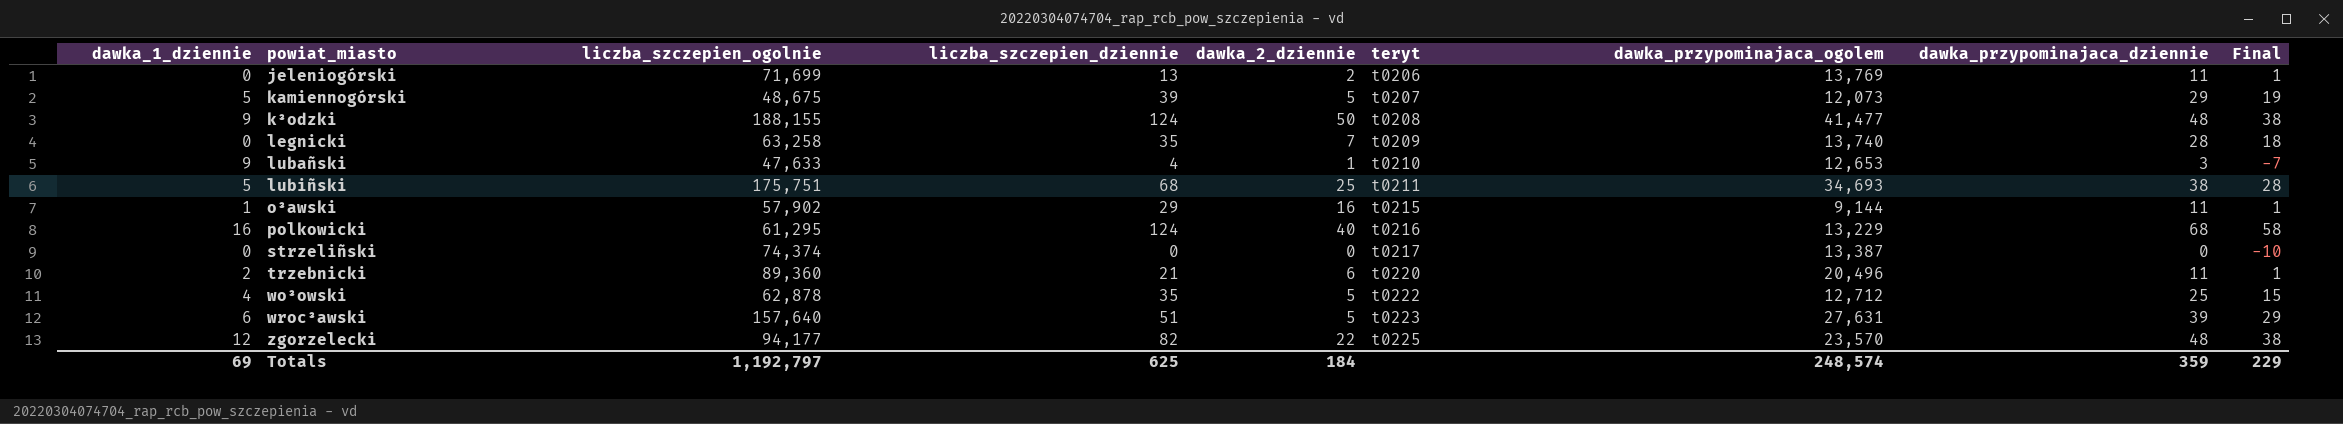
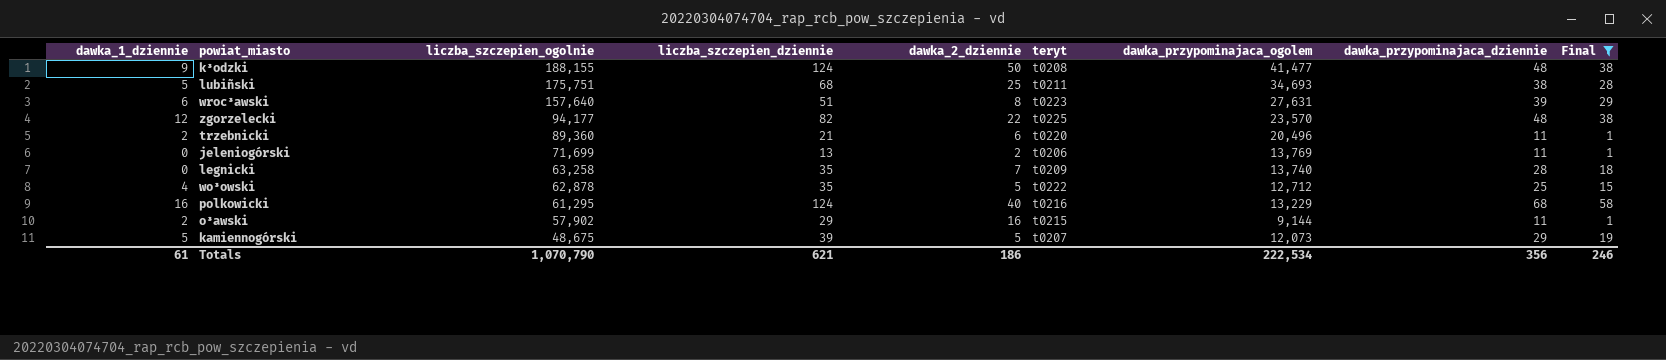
filter: none -> Final >= 1
row order: teryt ascending -> liczba_szczepien_ogolnie descending
wroc³awski | dawka_2_dziennie: 5 -> 8
o³awski | dawka_1_dziennie: 1 -> 2
Totals | dawka_1_dziennie: 69 -> 61
Totals | liczba_szczepien_ogolnie: 1,192,797 -> 1,070,790
Totals | liczba_szczepien_dziennie: 625 -> 621
Totals | dawka_2_dziennie: 184 -> 186
Totals | dawka_przypominajaca_ogolem: 248,574 -> 222,534
Totals | dawka_przypominajaca_dziennie: 359 -> 356
Totals | Final: 229 -> 246

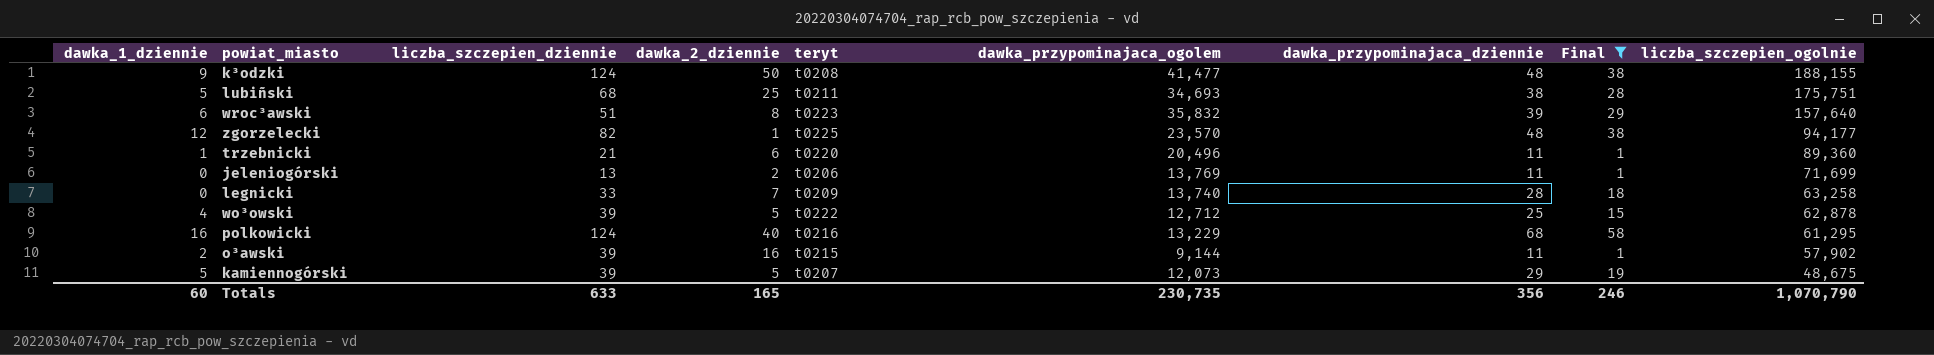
column liczba_szczepien_ogolnie | position: 3 -> 9
wroc³awski | dawka_przypominajaca_ogolem: 27,631 -> 35,832
zgorzelecki | dawka_2_dziennie: 22 -> 1
trzebnicki | dawka_1_dziennie: 2 -> 1
legnicki | liczba_szczepien_dziennie: 35 -> 33
wo³owski | liczba_szczepien_dziennie: 35 -> 39
o³awski | liczba_szczepien_dziennie: 29 -> 39
Totals | dawka_1_dziennie: 61 -> 60
Totals | liczba_szczepien_dziennie: 621 -> 633
Totals | dawka_2_dziennie: 186 -> 165
Totals | dawka_przypominajaca_ogolem: 222,534 -> 230,735

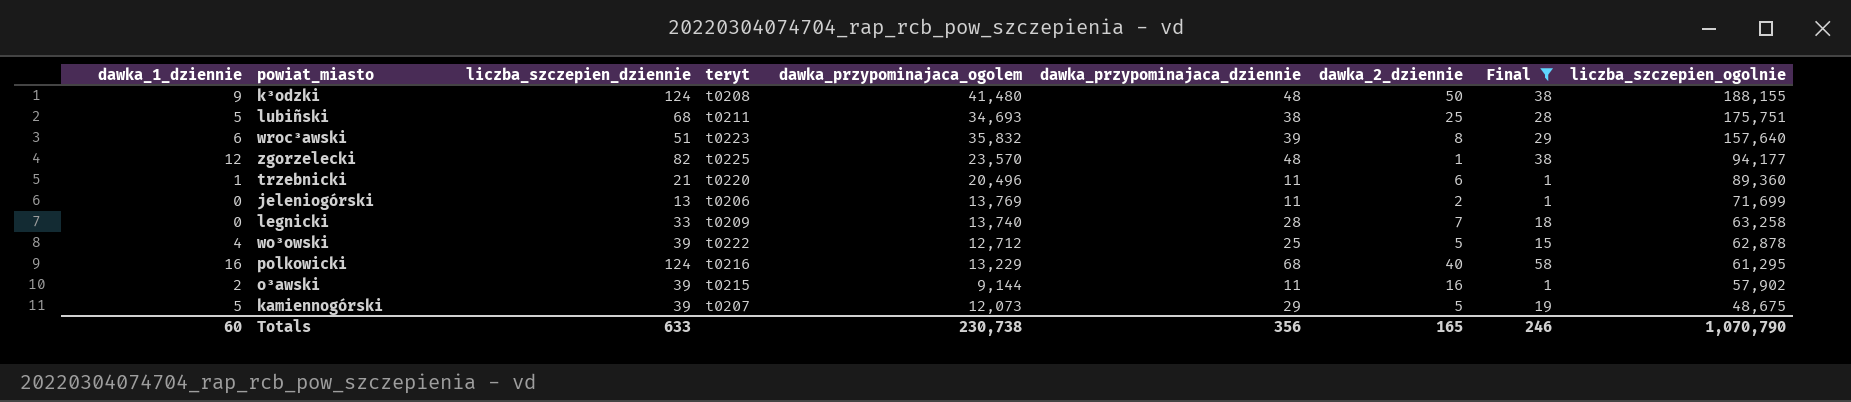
column dawka_2_dziennie | position: 4 -> 7
k³odzki | dawka_przypominajaca_ogolem: 41,477 -> 41,480
Totals | dawka_przypominajaca_ogolem: 230,735 -> 230,738

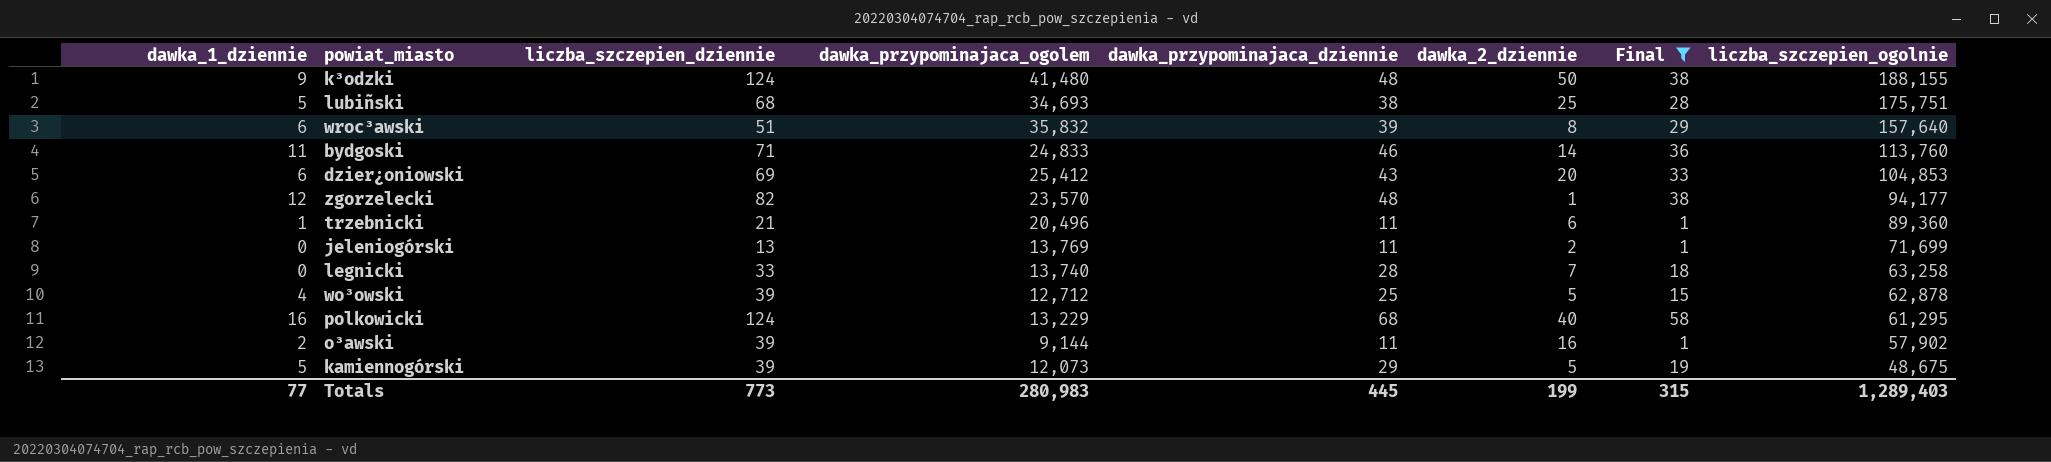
column teryt | position: 4 -> none
row bydgoski: none -> 11 | 71 | 24,833 | 46 | 14 | 36 | 113,760
row dzier¿oniowski: none -> 6 | 69 | 25,412 | 43 | 20 | 33 | 104,853
Totals | dawka_1_dziennie: 60 -> 77
Totals | liczba_szczepien_dziennie: 633 -> 773
Totals | dawka_przypominajaca_ogolem: 230,738 -> 280,983
Totals | dawka_przypominajaca_dziennie: 356 -> 445
Totals | dawka_2_dziennie: 165 -> 199
Totals | Final: 246 -> 315
Totals | liczba_szczepien_ogolnie: 1,070,790 -> 1,289,403

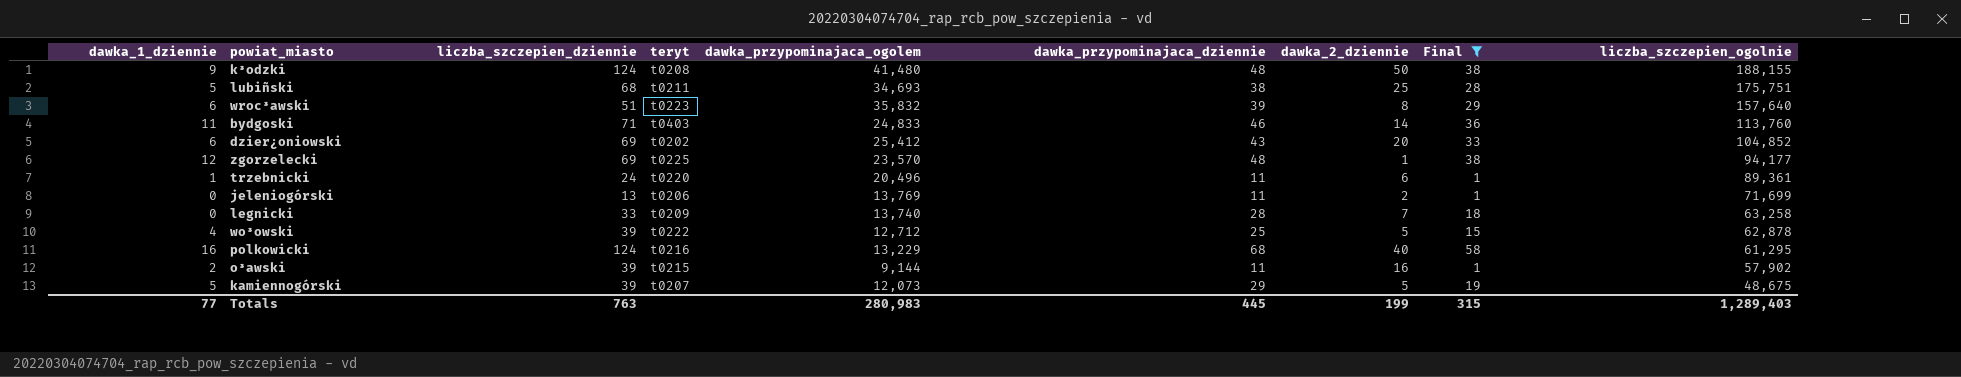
column teryt | position: none -> 4
dzier¿oniowski | liczba_szczepien_ogolnie: 104,853 -> 104,852
zgorzelecki | liczba_szczepien_dziennie: 82 -> 69
trzebnicki | liczba_szczepien_dziennie: 21 -> 24
trzebnicki | liczba_szczepien_ogolnie: 89,360 -> 89,361
Totals | liczba_szczepien_dziennie: 773 -> 763

